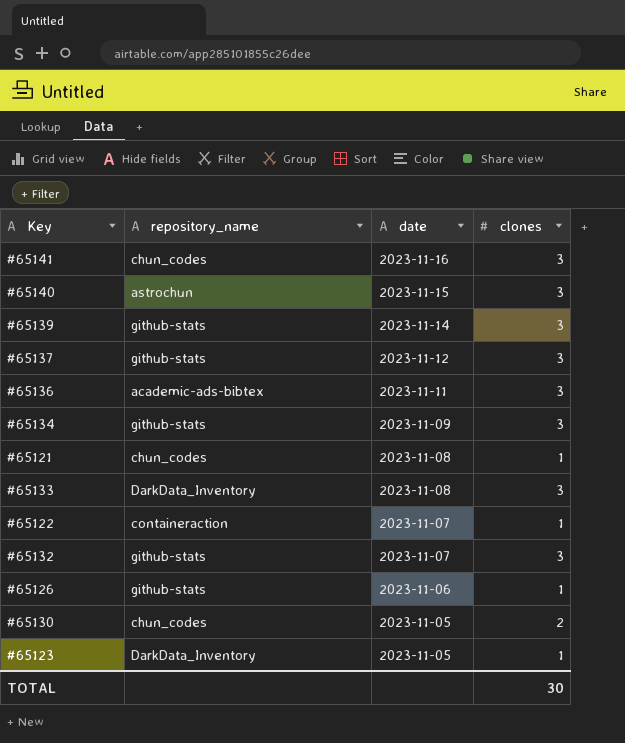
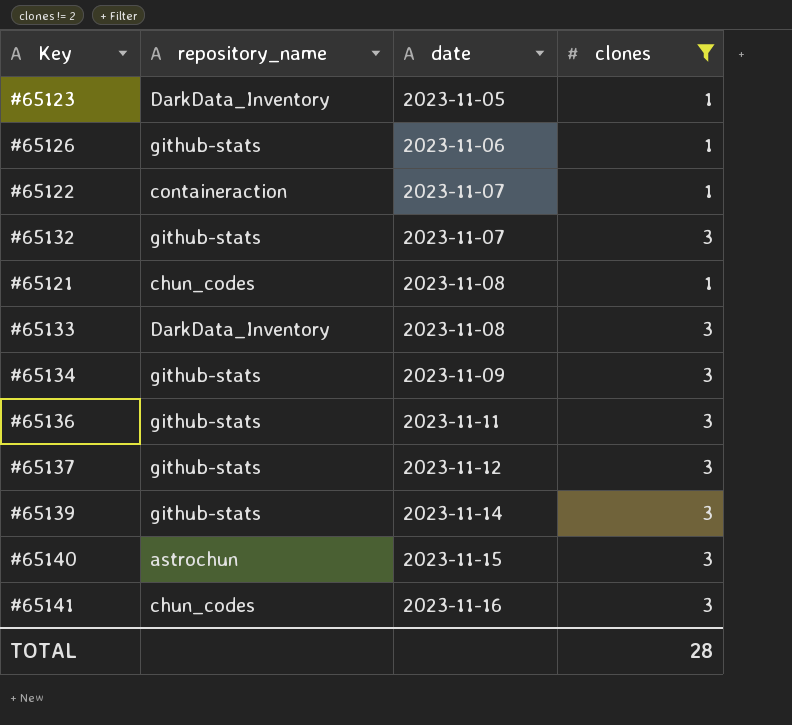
filter: none -> clones != 2
row order: date descending -> date ascending
#65136 | repository_name: academic-ads-bibtex -> github-stats
TOTAL | clones: 30 -> 28

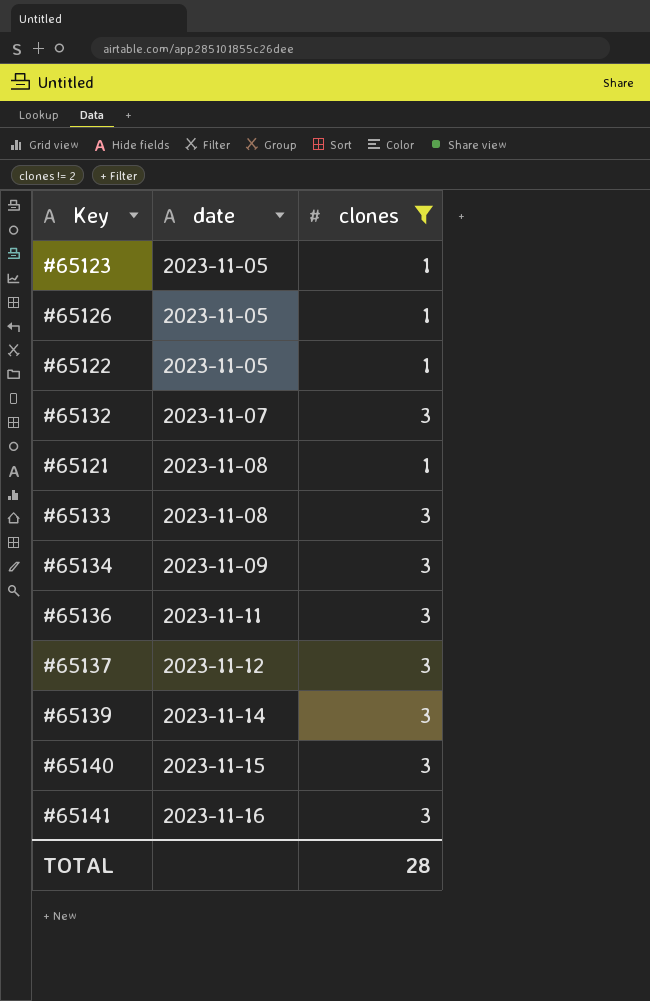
column repository_name | position: 2 -> none
#65126 | date: 2023-11-06 -> 2023-11-05
#65122 | date: 2023-11-07 -> 2023-11-05

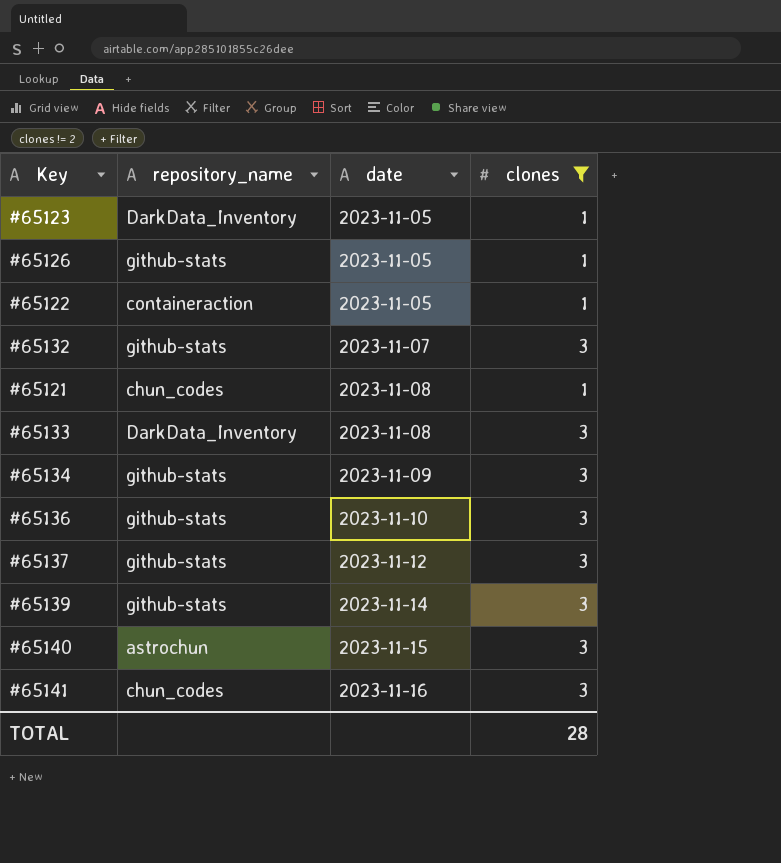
column repository_name | position: none -> 2
#65136 | date: 2023-11-11 -> 2023-11-10

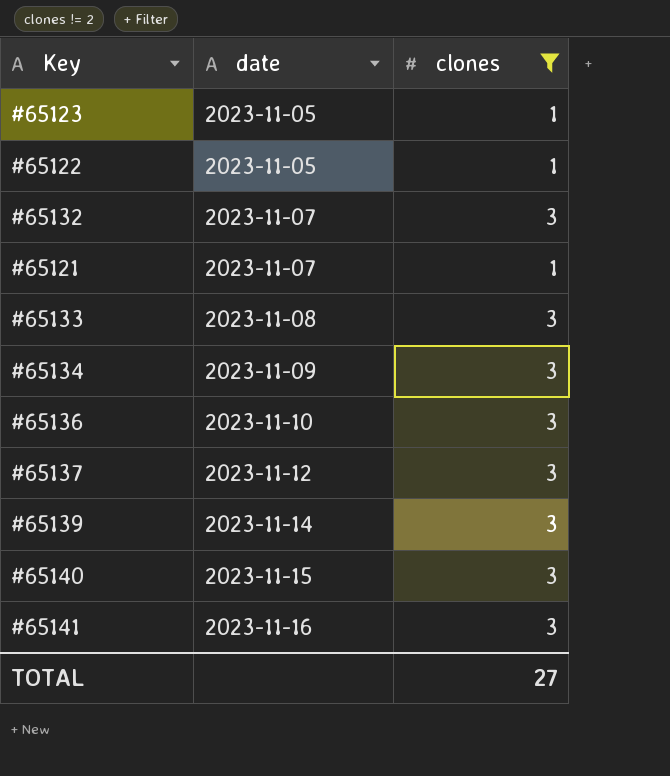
column repository_name | position: 2 -> none
row #65126: github-stats | 2023-11-05 | 1 -> none
#65121 | date: 2023-11-08 -> 2023-11-07
TOTAL | clones: 28 -> 27

